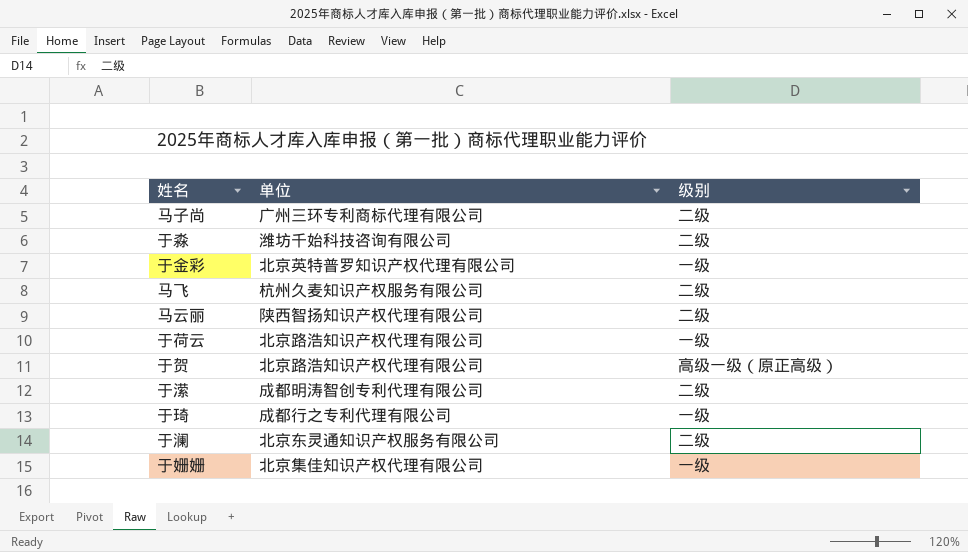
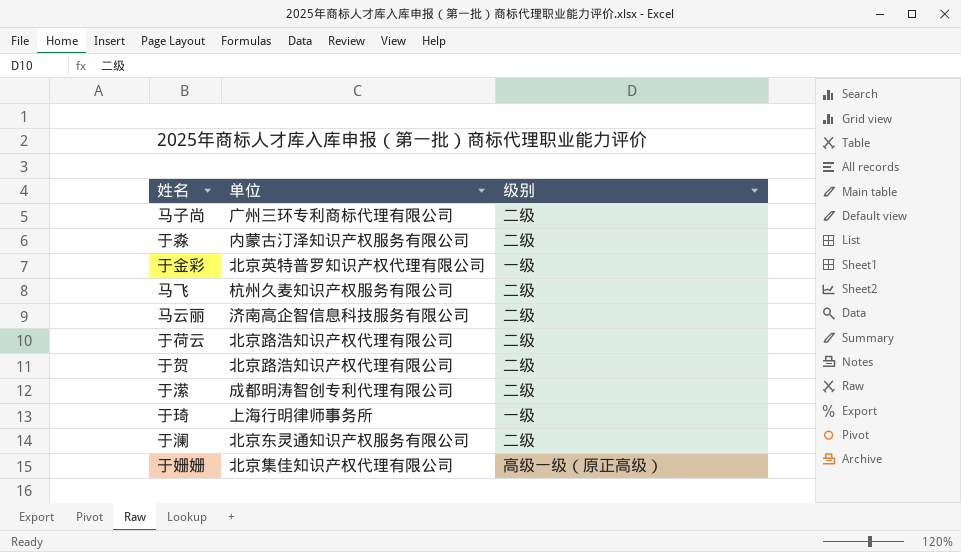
于淼 | 单位: 潍坊千始科技咨询有限公司 -> 内蒙古汀泽知识产权服务有限公司
马云丽 | 单位: 陕西智扬知识产权代理有限公司 -> 济南高企智信息科技服务有限公司
于荷云 | 级别: 一级 -> 二级
于贺 | 级别: 高级一级（原正高级） -> 二级
于琦 | 单位: 成都行之专利代理有限公司 -> 上海行明律师事务所
于姗姗 | 级别: 一级 -> 高级一级（原正高级）

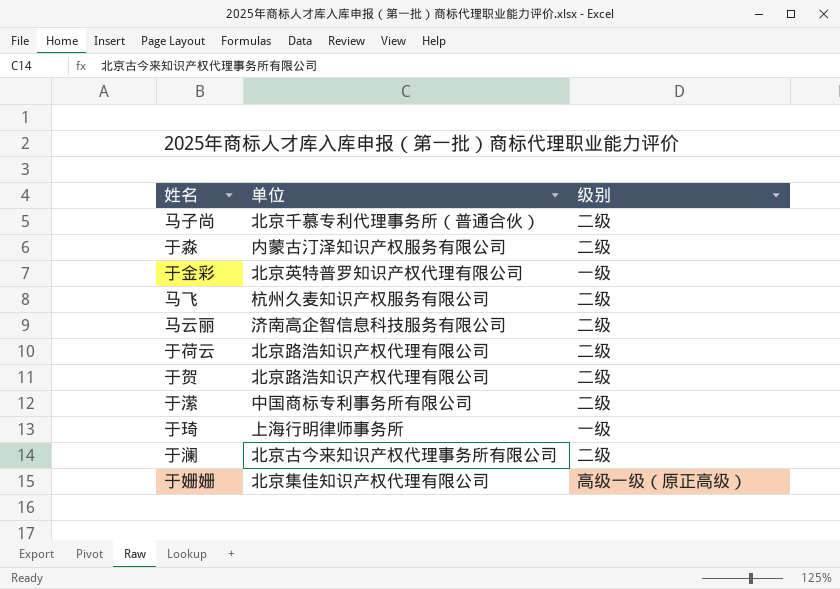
马子尚 | 单位: 广州三环专利商标代理有限公司 -> 北京千慕专利代理事务所（普通合伙）
于潆 | 单位: 成都明涛智创专利代理有限公司 -> 中国商标专利事务所有限公司
于澜 | 单位: 北京东灵通知识产权服务有限公司 -> 北京古今来知识产权代理事务所有限公司

